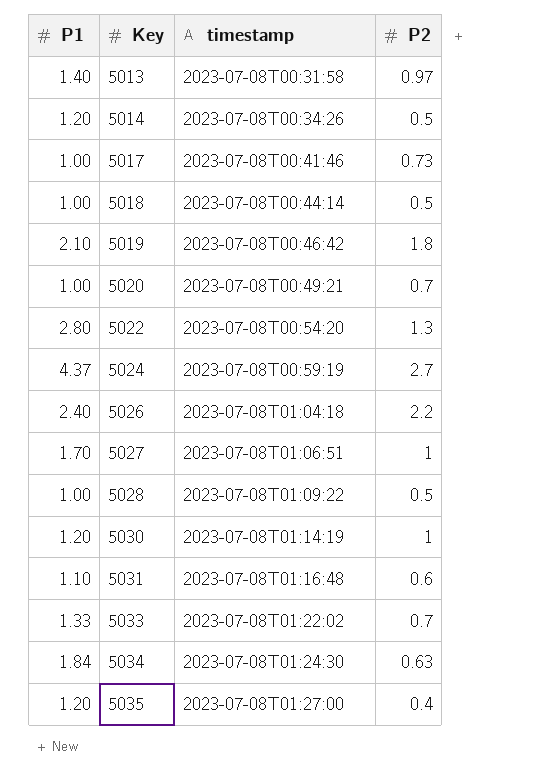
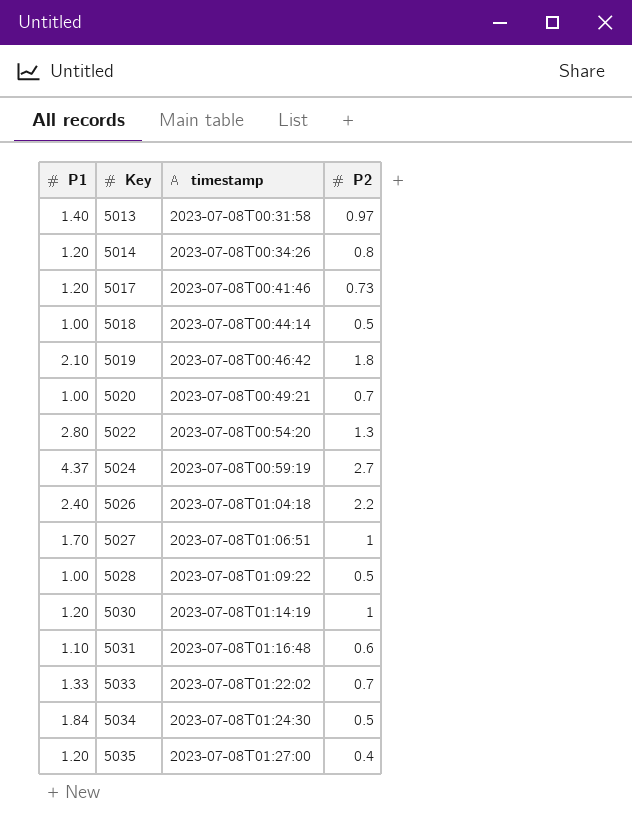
5014 | P2: 0.5 -> 0.8
5017 | P1: 1.00 -> 1.20
5034 | P2: 0.63 -> 0.5

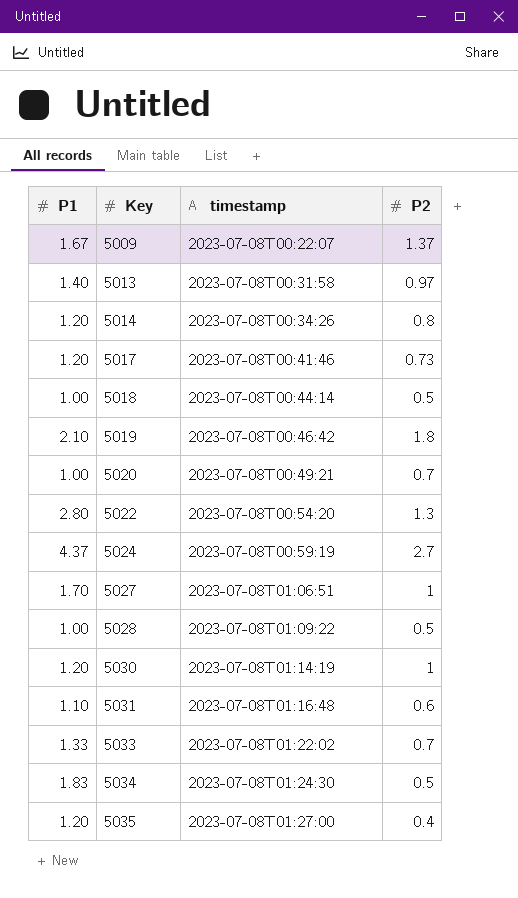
row 5026: 2.40 | 2023-07-08T01:04:18 | 2.2 -> none
row 5009: none -> 1.67 | 2023-07-08T00:22:07 | 1.37
5034 | P1: 1.84 -> 1.83

